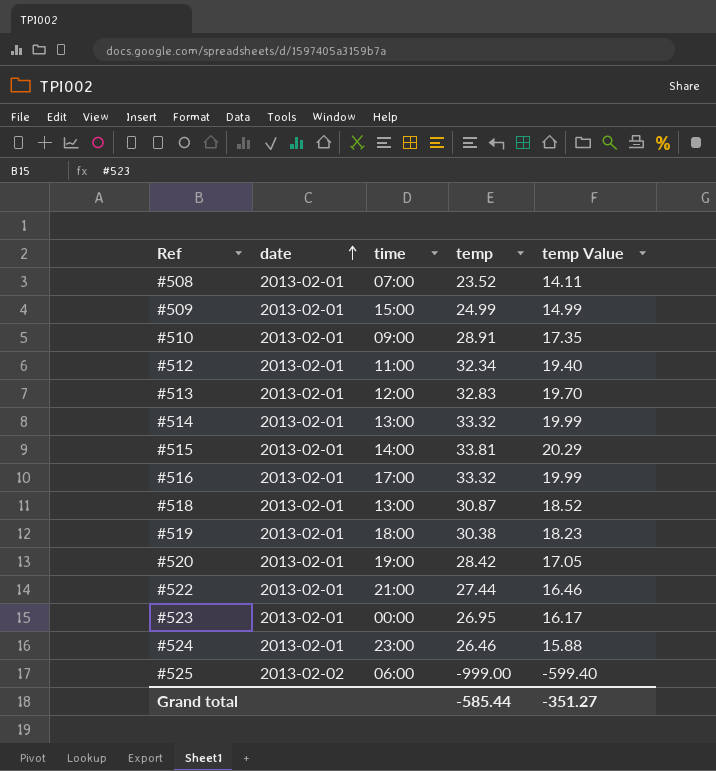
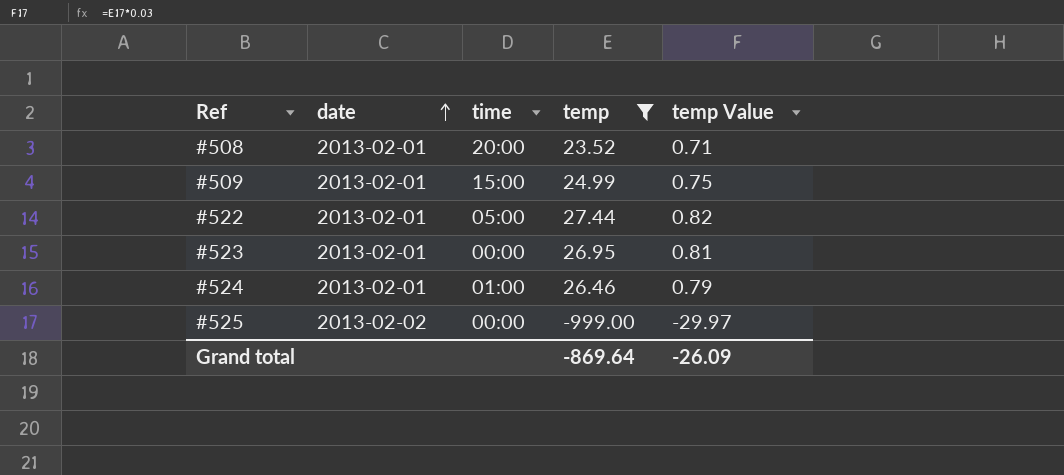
filter: none -> temp <= 27.44
column temp Value | formula: [temp] * 0.6 -> [temp] * 0.03
#508 | time: 07:00 -> 20:00
#522 | time: 21:00 -> 05:00
#524 | time: 23:00 -> 01:00
#525 | time: 06:00 -> 00:00
Grand total | temp: -585.44 -> -869.64
Grand total | temp Value: -351.27 -> -26.09

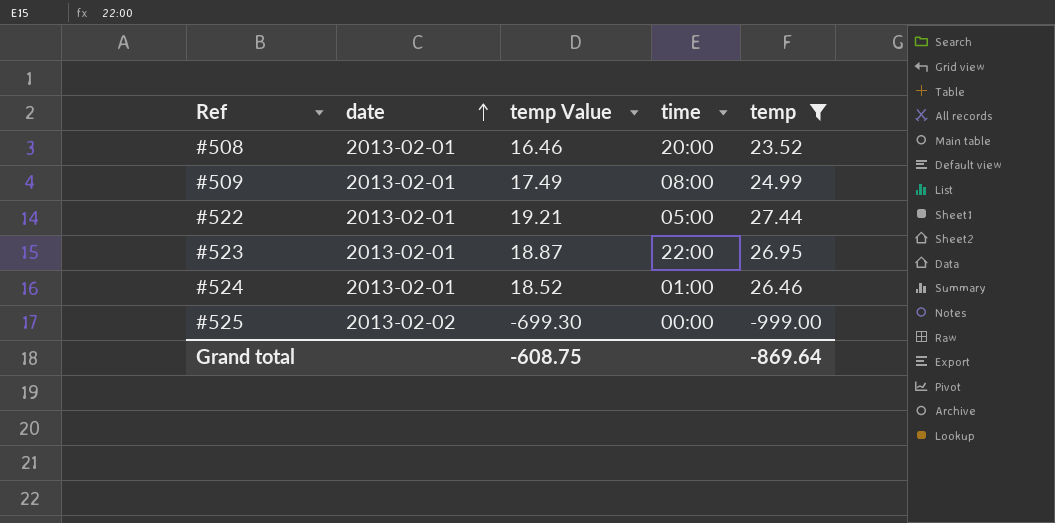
column temp Value | formula: [temp] * 0.03 -> [temp] * 0.7
column temp Value | position: 5 -> 3
#509 | time: 15:00 -> 08:00
#523 | time: 00:00 -> 22:00
Grand total | temp Value: -26.09 -> -608.75

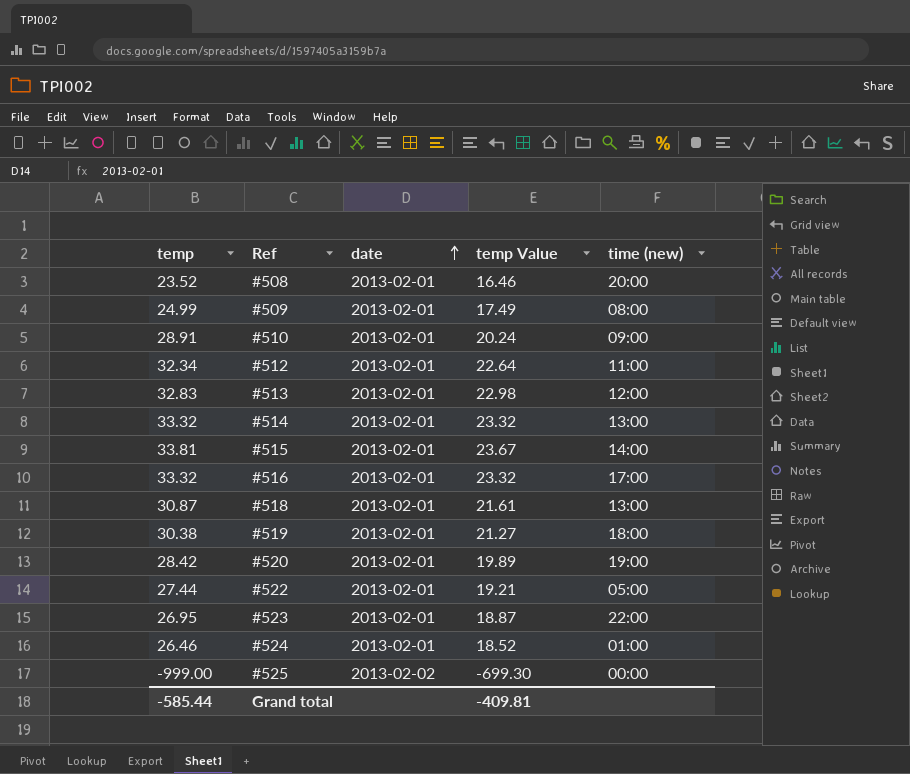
filter: temp <= 27.44 -> none
column temp | position: 5 -> 1
column name: time -> time (new)
Grand total | temp: -869.64 -> -585.44
Grand total | temp Value: -608.75 -> -409.81

